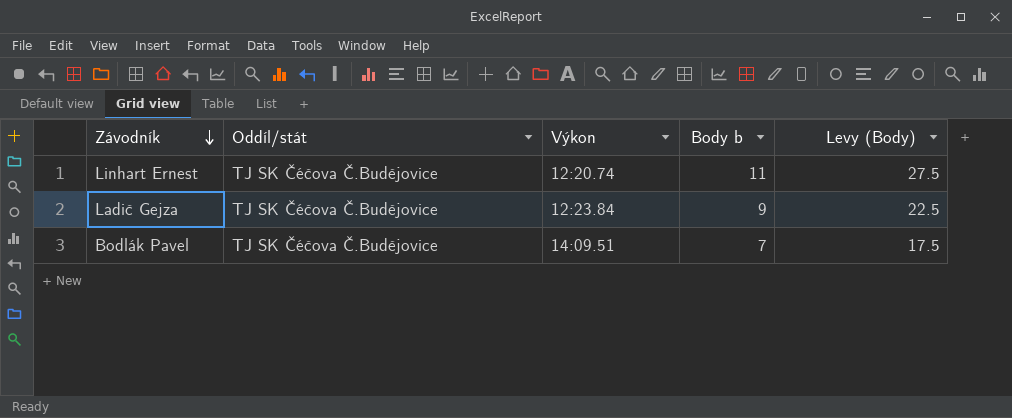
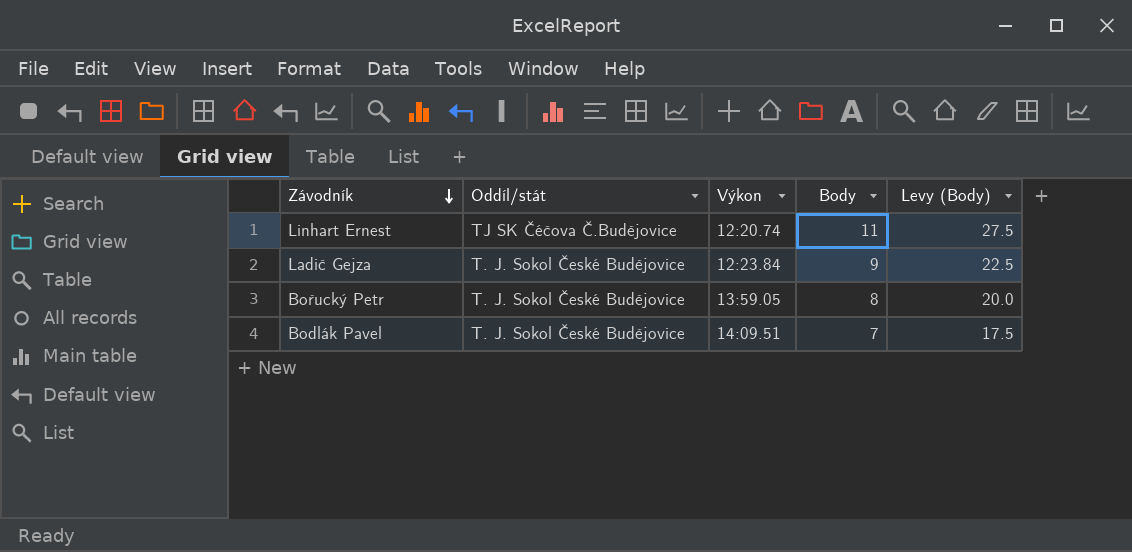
column name: Body b -> Body
Ladič Gejza | Oddíl/stát: TJ SK Čéčova Č.Budějovice -> T. J. Sokol České Budějovice
row Bořucký Petr: none -> T. J. Sokol České Budějovice | 13:59.05 | 8 | 20.0
Bodlák Pavel | Oddíl/stát: TJ SK Čéčova Č.Budějovice -> T. J. Sokol České Budějovice

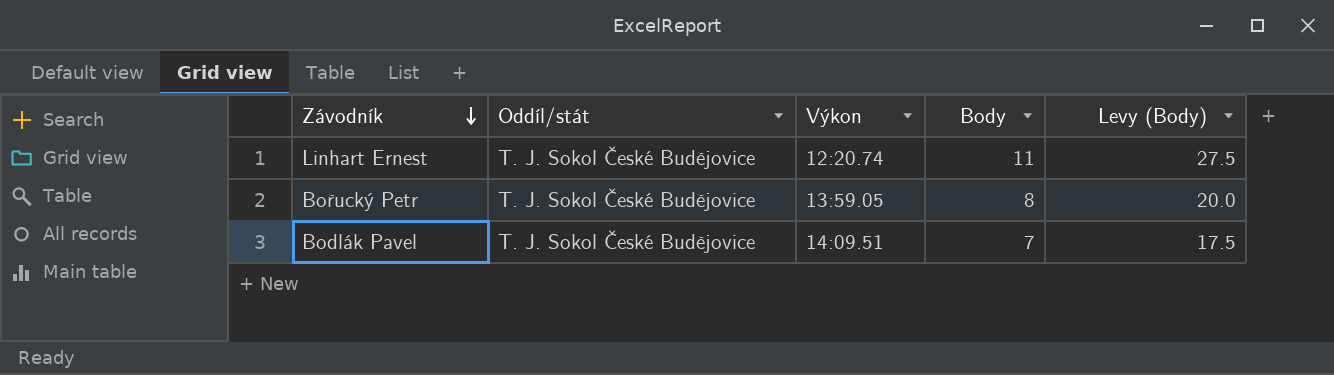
row Ladič Gejza: T. J. Sokol České Budějovice | 12:23.84 | 9 | 22.5 -> none
Linhart Ernest | Oddíl/stát: TJ SK Čéčova Č.Budějovice -> T. J. Sokol České Budějovice

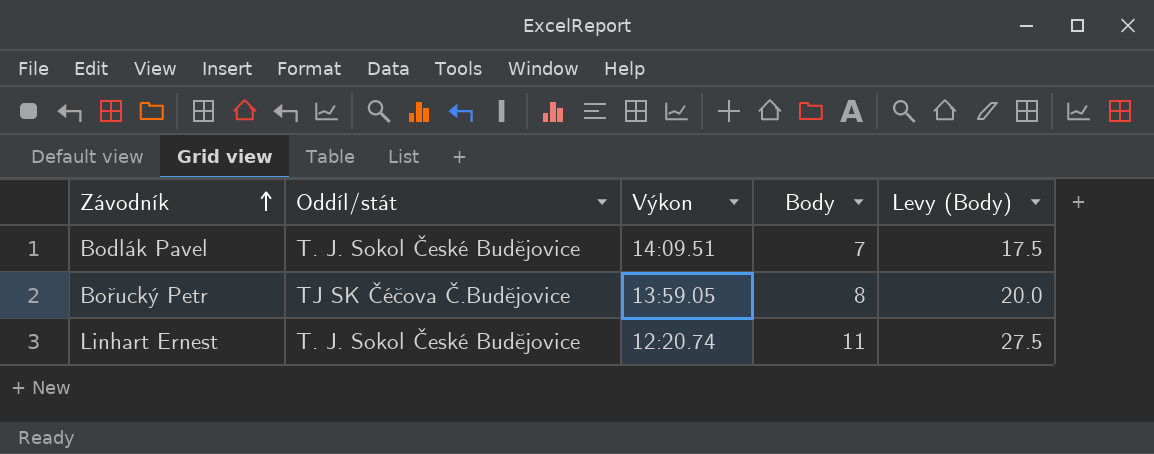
row order: Závodník descending -> Závodník ascending
Bořucký Petr | Oddíl/stát: T. J. Sokol České Budějovice -> TJ SK Čéčova Č.Budějovice

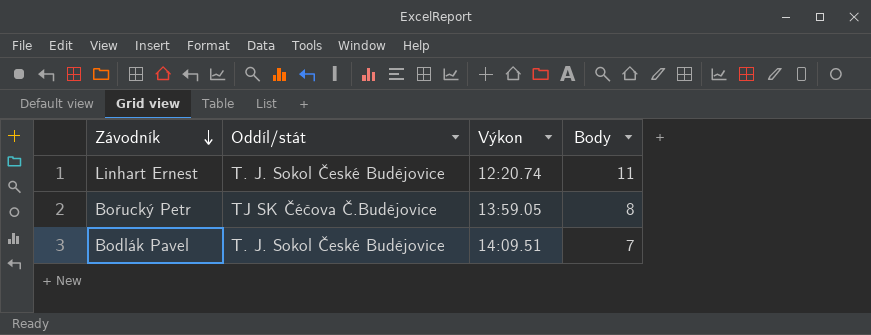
row order: Závodník ascending -> Závodník descending
column Levy (Body) | formula: [Body] * 2.5 -> none

